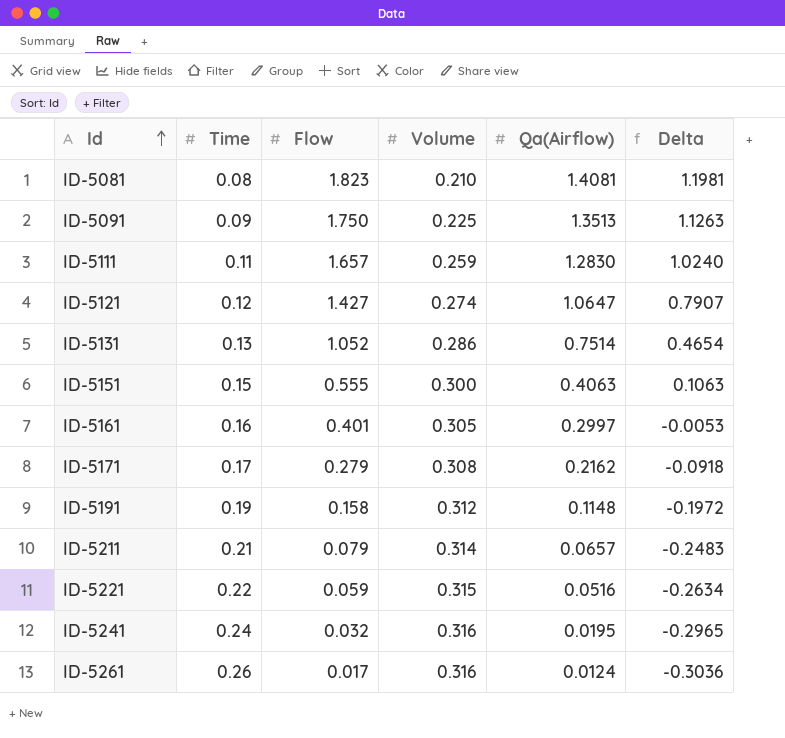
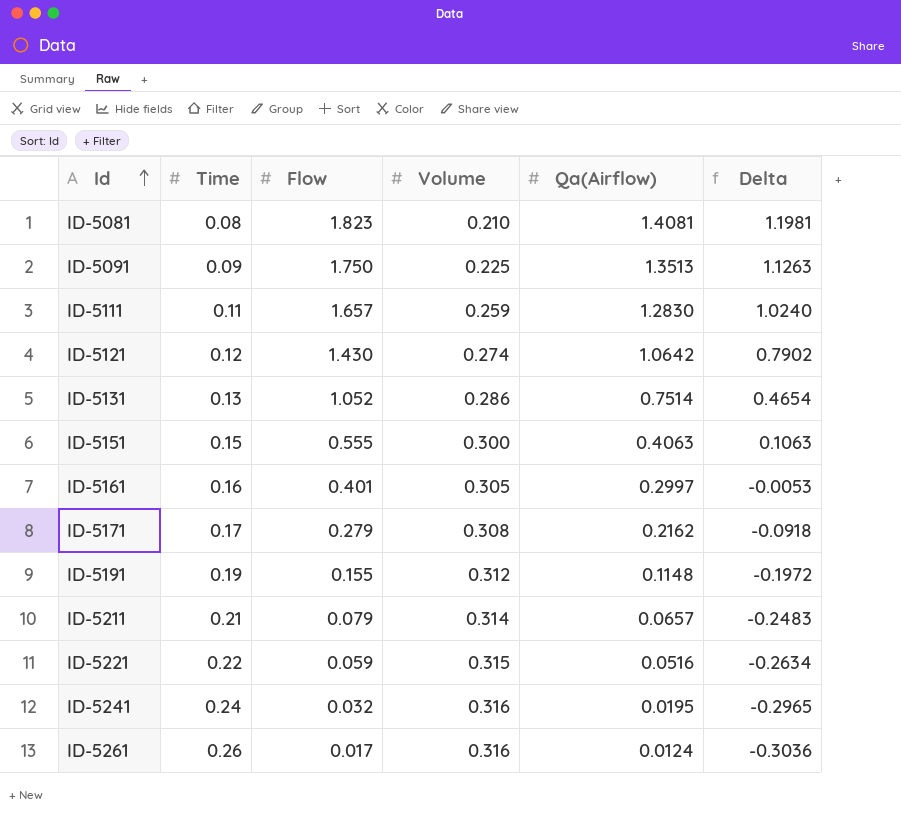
ID-5121 | Flow: 1.427 -> 1.430
ID-5121 | Qa(Airflow): 1.0647 -> 1.0642
ID-5121 | Delta: 0.7907 -> 0.7902
ID-5191 | Flow: 0.158 -> 0.155

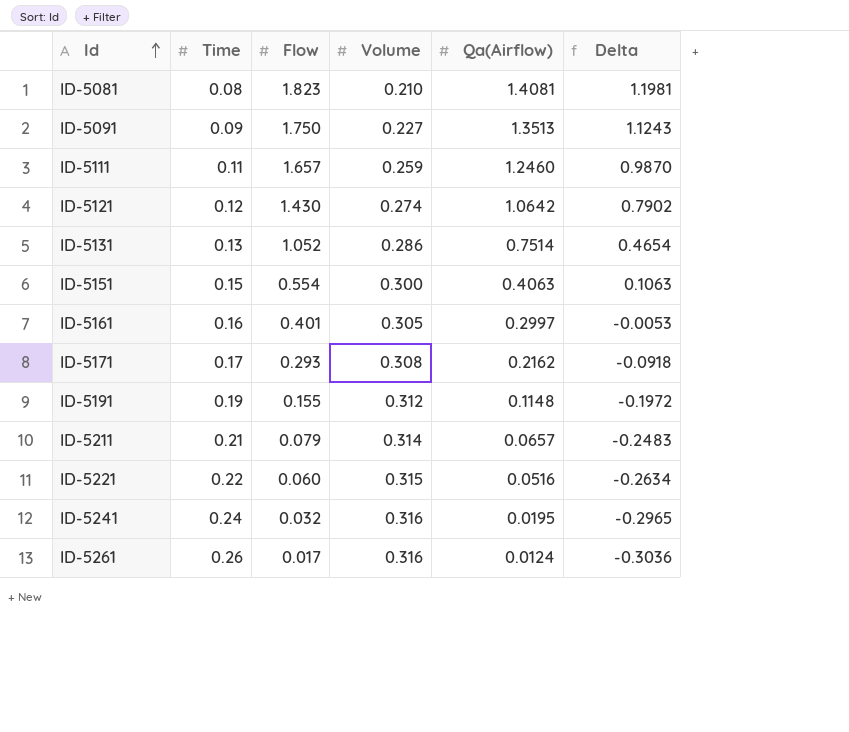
ID-5091 | Volume: 0.225 -> 0.227
ID-5091 | Delta: 1.1263 -> 1.1243
ID-5111 | Qa(Airflow): 1.2830 -> 1.2460
ID-5111 | Delta: 1.0240 -> 0.9870
ID-5151 | Flow: 0.555 -> 0.554
ID-5171 | Flow: 0.279 -> 0.293
ID-5221 | Flow: 0.059 -> 0.060

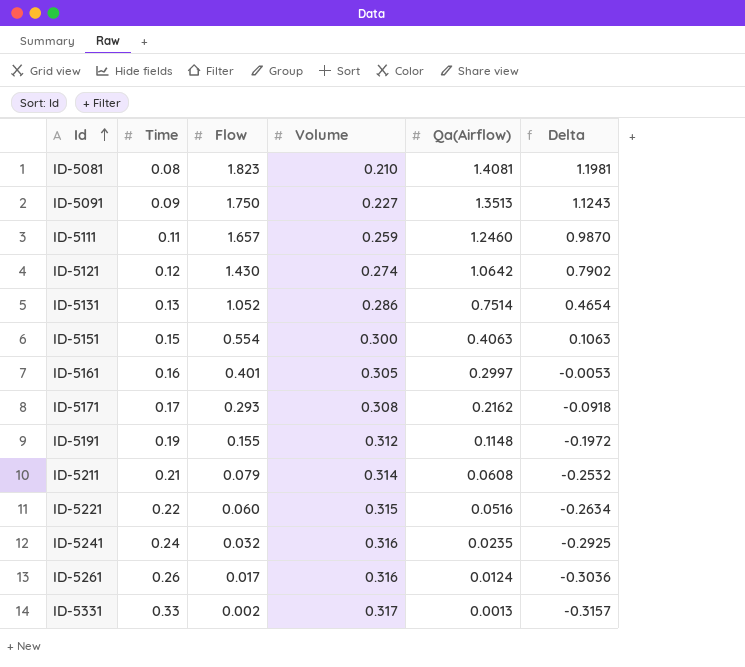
ID-5211 | Qa(Airflow): 0.0657 -> 0.0608
ID-5211 | Delta: -0.2483 -> -0.2532
ID-5241 | Qa(Airflow): 0.0195 -> 0.0235
ID-5241 | Delta: -0.2965 -> -0.2925
row ID-5331: none -> 0.33 | 0.002 | 0.317 | 0.0013 | -0.3157

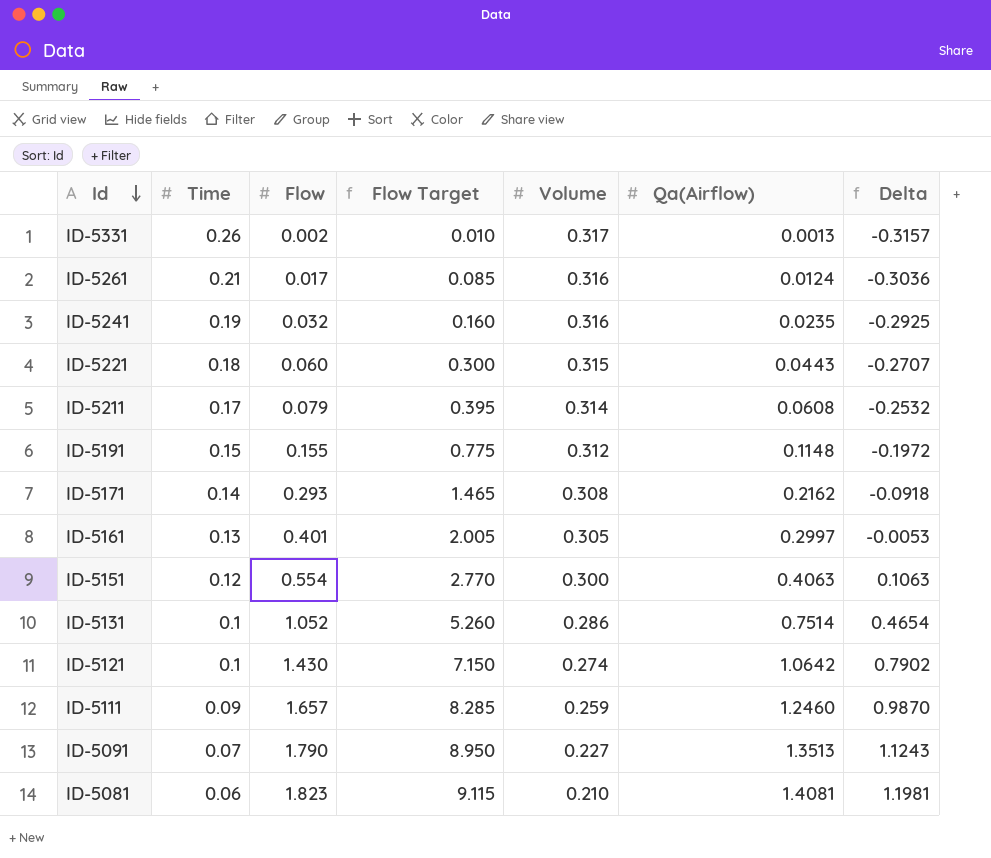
row order: Id ascending -> Id descending
column Flow Target | formula: none -> [Flow] * 5
ID-5331 | Time: 0.33 -> 0.26
ID-5261 | Time: 0.26 -> 0.21
ID-5241 | Time: 0.24 -> 0.19
ID-5221 | Time: 0.22 -> 0.18
ID-5221 | Qa(Airflow): 0.0516 -> 0.0443
ID-5221 | Delta: -0.2634 -> -0.2707
ID-5211 | Time: 0.21 -> 0.17
ID-5191 | Time: 0.19 -> 0.15
ID-5171 | Time: 0.17 -> 0.14
ID-5161 | Time: 0.16 -> 0.13
ID-5151 | Time: 0.15 -> 0.12
ID-5131 | Time: 0.13 -> 0.1
ID-5121 | Time: 0.12 -> 0.1
ID-5111 | Time: 0.11 -> 0.09
ID-5091 | Time: 0.09 -> 0.07
ID-5091 | Flow: 1.750 -> 1.790
ID-5081 | Time: 0.08 -> 0.06

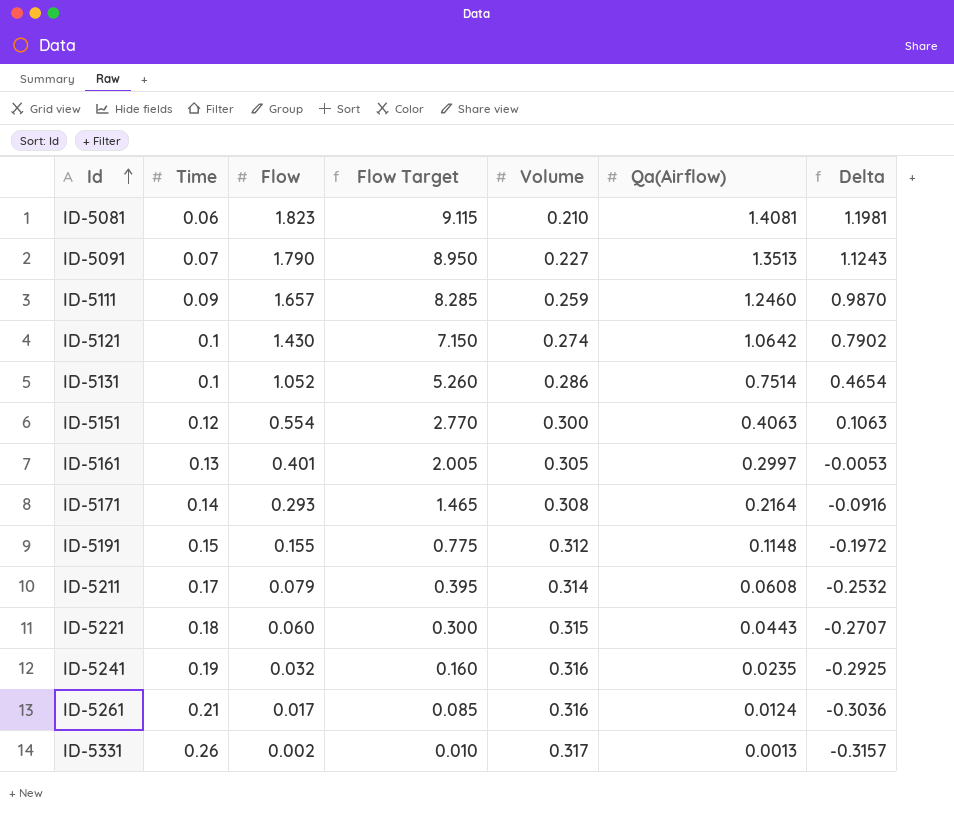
row order: Id descending -> Id ascending
ID-5171 | Qa(Airflow): 0.2162 -> 0.2164
ID-5171 | Delta: -0.0918 -> -0.0916

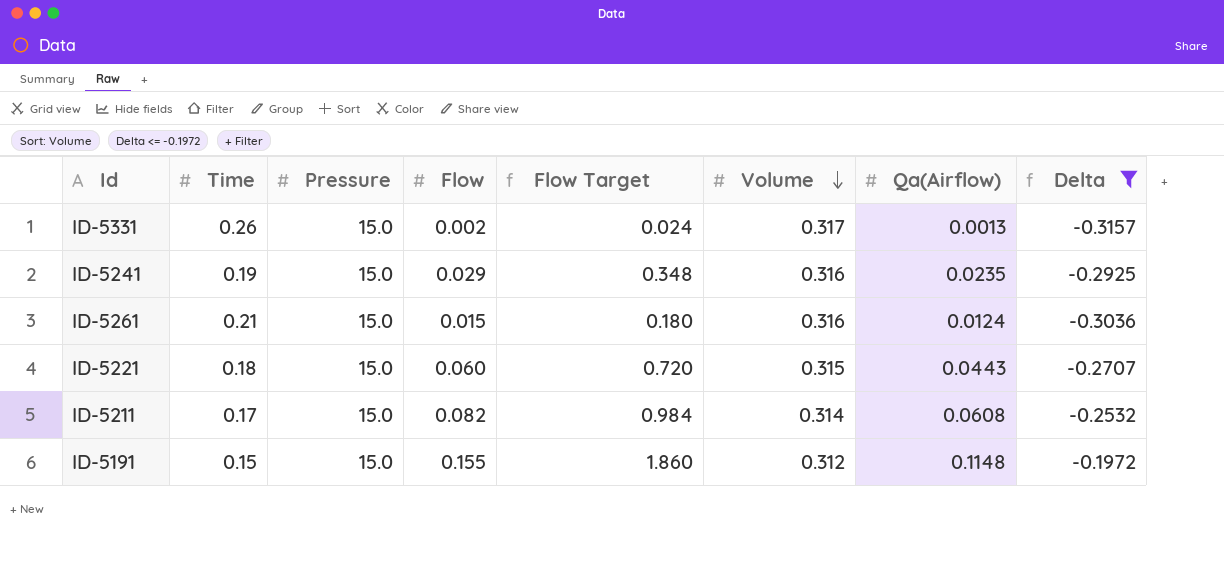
filter: none -> Delta <= -0.1972
row order: Id ascending -> Volume descending
column Pressure | position: none -> 3
column Flow Target | formula: [Flow] * 5 -> [Flow] * 12
ID-5241 | Flow: 0.032 -> 0.029
ID-5261 | Flow: 0.017 -> 0.015
ID-5211 | Flow: 0.079 -> 0.082

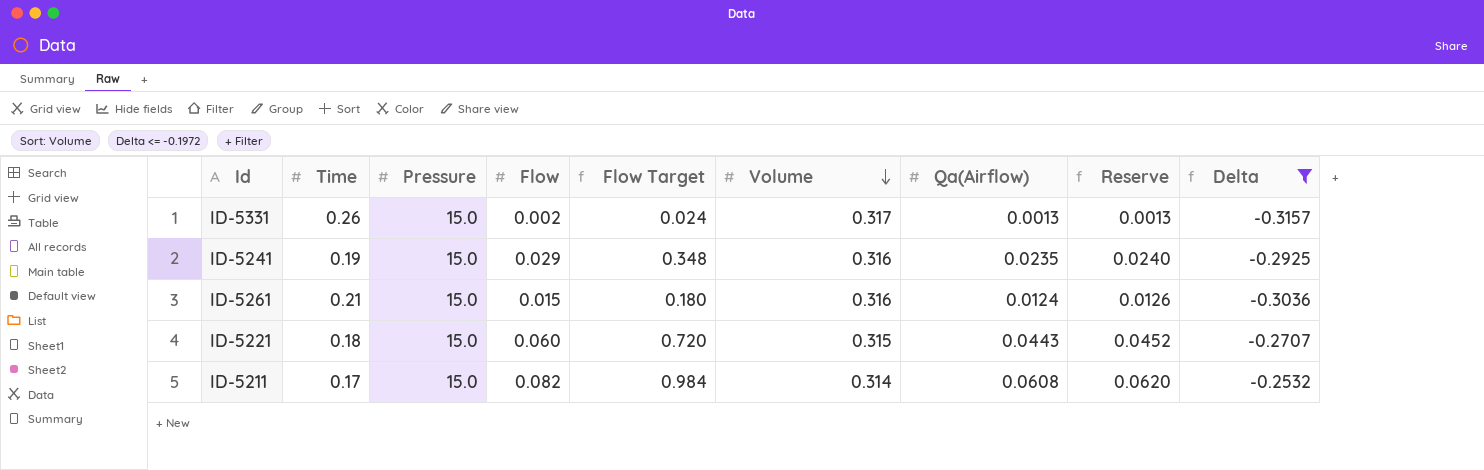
column Reserve | formula: none -> [Qa(Airflow)] * 1.02
row ID-5191: 0.15 | 15.0 | 0.155 | 1.860 | 0.312 | 0.1148 | -0.1972 -> none

